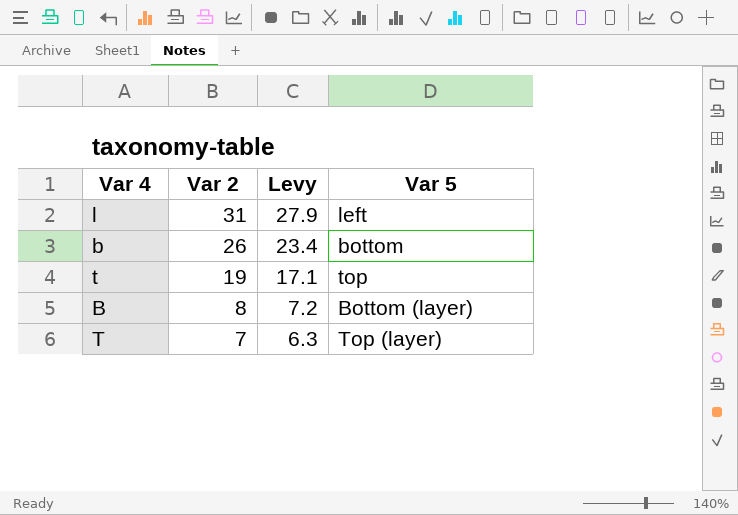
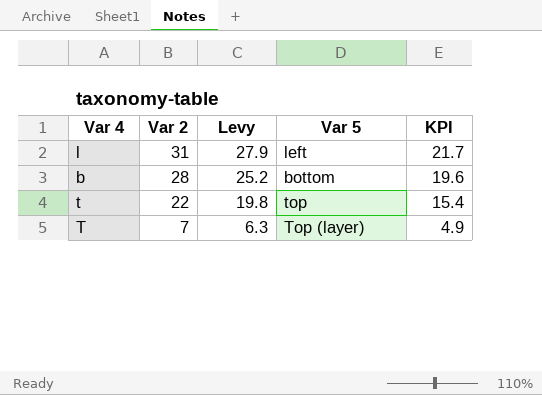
column KPI | formula: none -> [Var 2] * 0.7
row B: 8 | 7.2 | Bottom (layer) -> none
b | Var 2: 26 -> 28
b | Levy: 23.4 -> 25.2
t | Var 2: 19 -> 22
t | Levy: 17.1 -> 19.8

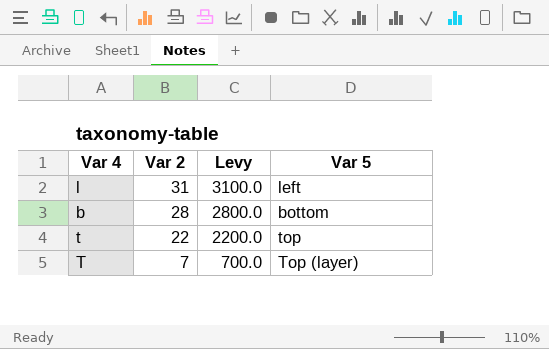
column KPI | formula: [Var 2] * 0.7 -> none
column Levy | formula: [Var 2] * 0.9 -> [Var 2] * 100

